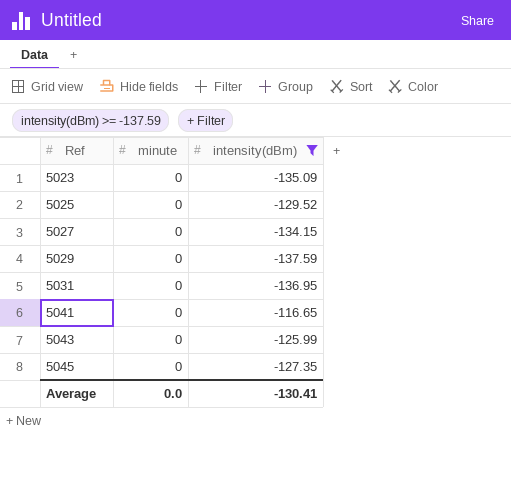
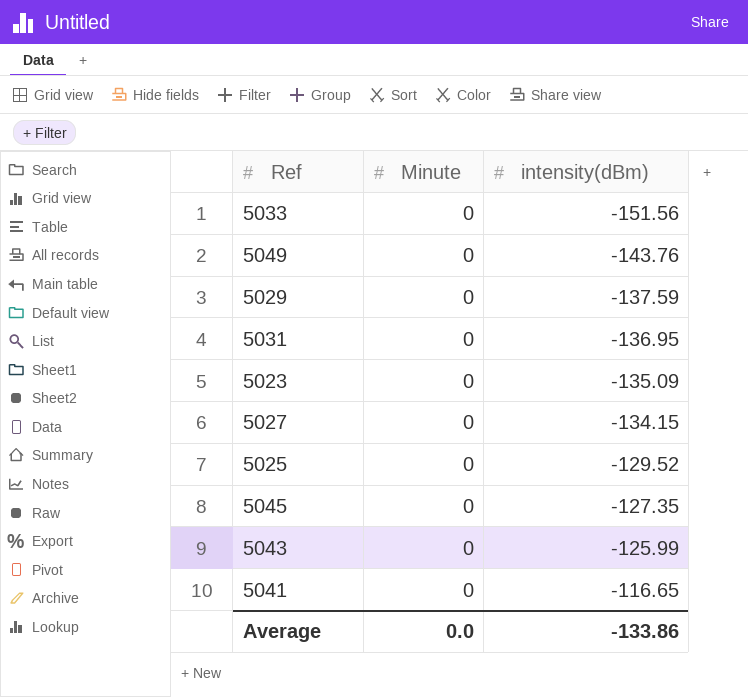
filter: intensity(dBm) >= -137.59 -> none
row order: Ref ascending -> intensity(dBm) ascending
column name: minute -> Minute
Average | intensity(dBm): -130.41 -> -133.86

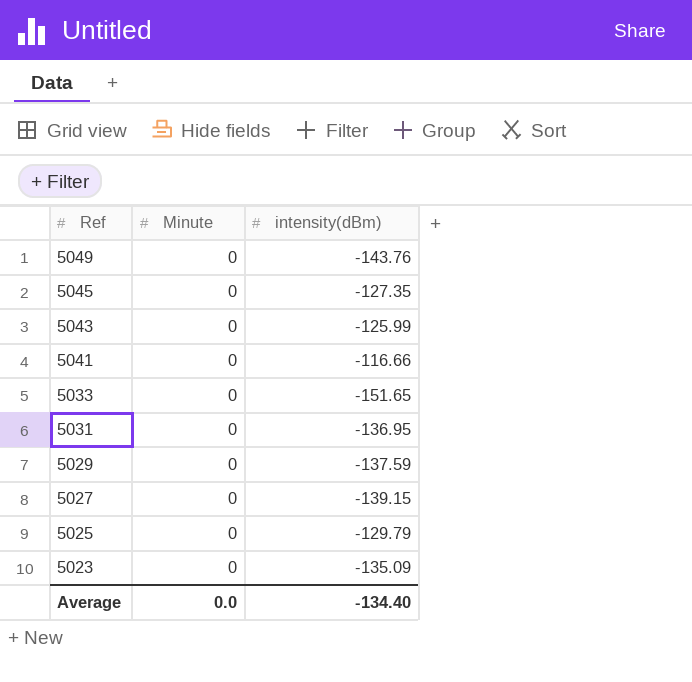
row order: intensity(dBm) ascending -> Ref descending
5041 | intensity(dBm): -116.65 -> -116.66
5033 | intensity(dBm): -151.56 -> -151.65
5027 | intensity(dBm): -134.15 -> -139.15
5025 | intensity(dBm): -129.52 -> -129.79
Average | intensity(dBm): -133.86 -> -134.40

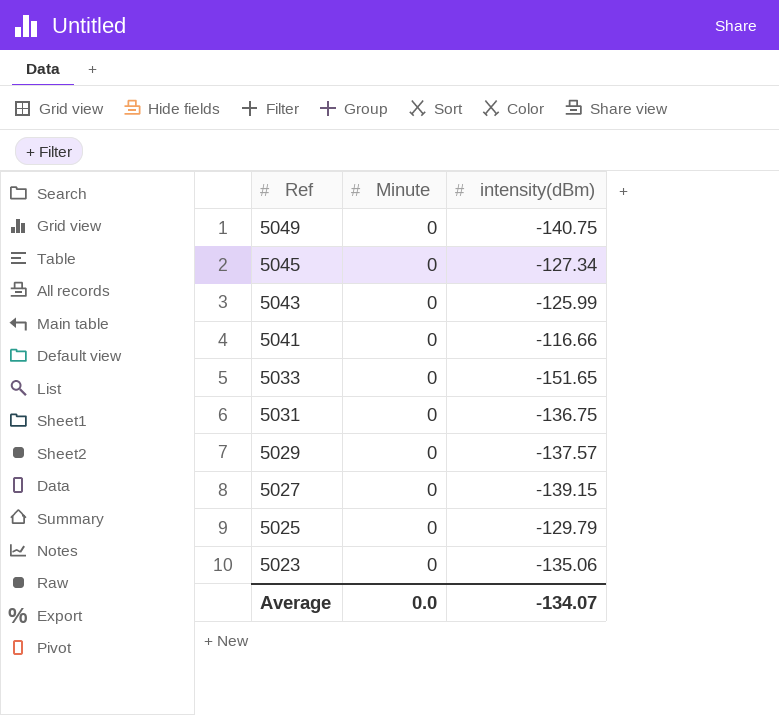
5049 | intensity(dBm): -143.76 -> -140.75
5045 | intensity(dBm): -127.35 -> -127.34
5031 | intensity(dBm): -136.95 -> -136.75
5029 | intensity(dBm): -137.59 -> -137.57
5023 | intensity(dBm): -135.09 -> -135.06
Average | intensity(dBm): -134.40 -> -134.07

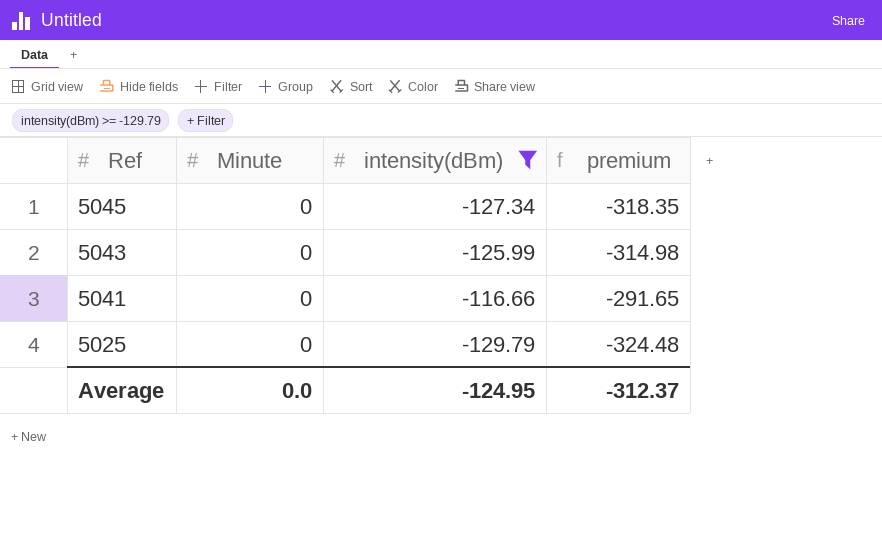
filter: none -> intensity(dBm) >= -129.79
column premium | formula: none -> [intensity(dBm)] * 2.5
Average | intensity(dBm): -134.07 -> -124.95

